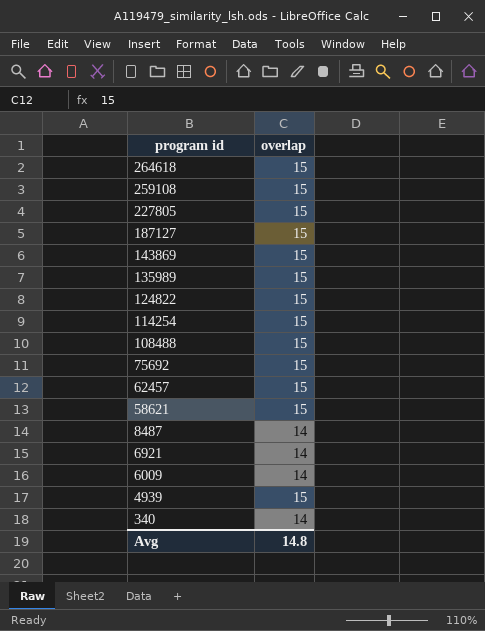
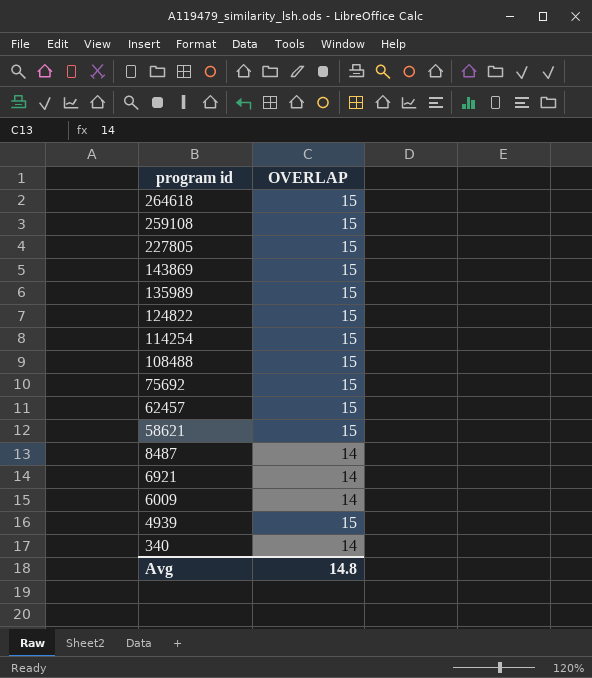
column name: overlap -> OVERLAP
row 187127: 15 -> none

